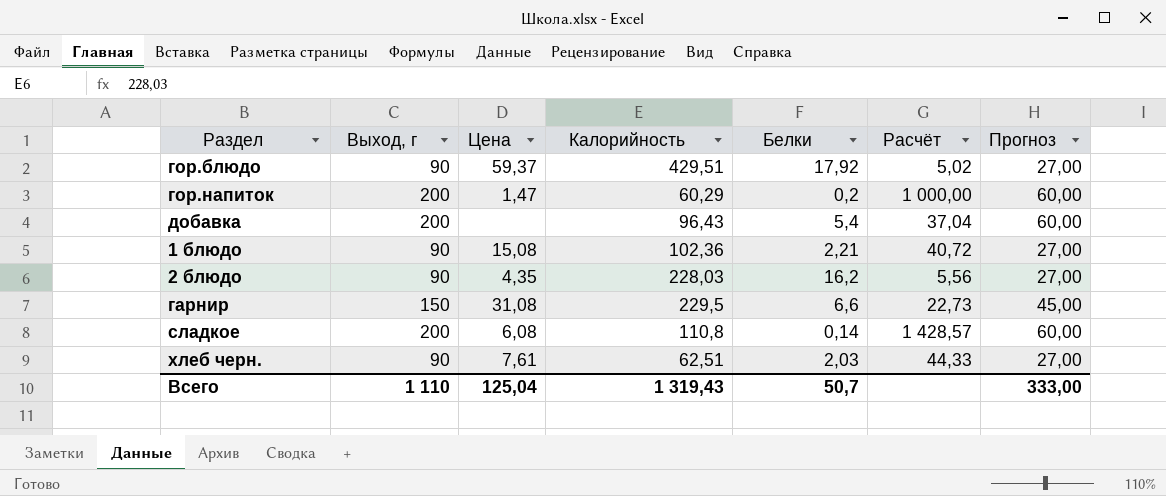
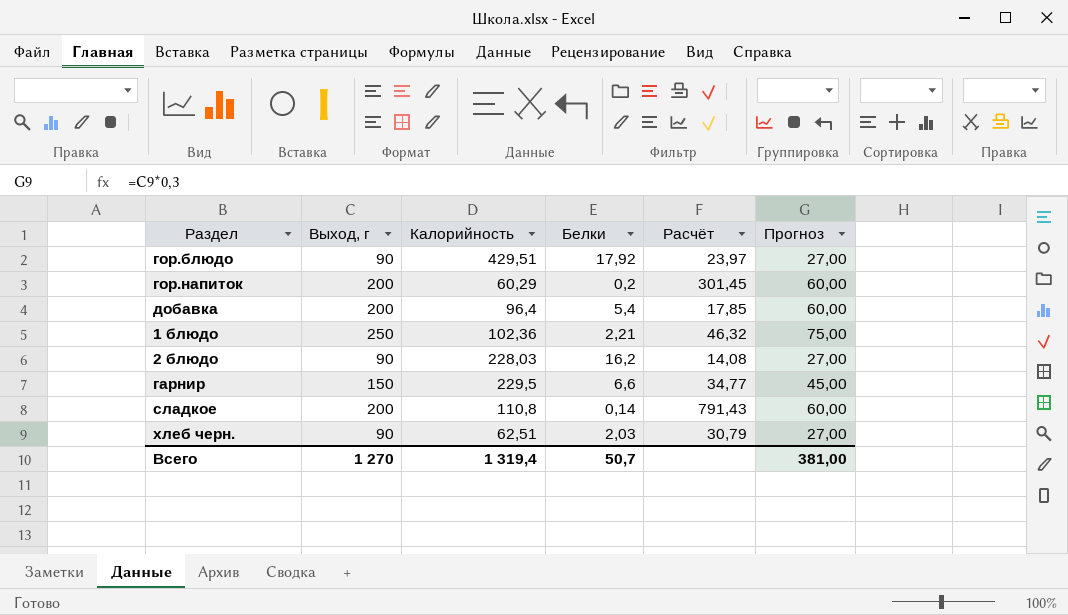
column Цена | position: 3 -> none
column Расчёт | formula: [Выход, г] / [Белки] -> [Калорийность] / [Белки]
добавка | Калорийность: 96,43 -> 96,4
1 блюдо | Выход, г: 90 -> 250
1 блюдо | Прогноз: 27,00 -> 75,00
Всего | Выход, г: 1 110 -> 1 270
Всего | Калорийность: 1 319,43 -> 1 319,4
Всего | Прогноз: 333,00 -> 381,00

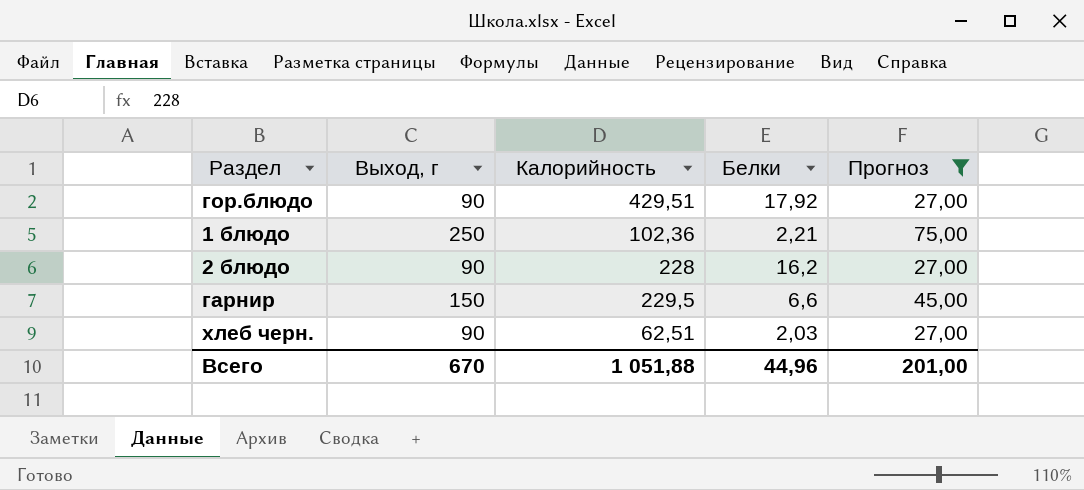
filter: none -> Прогноз != 60,00
column Расчёт | formula: [Калорийность] / [Белки] -> none
2 блюдо | Калорийность: 228,03 -> 228
Всего | Выход, г: 1 270 -> 670
Всего | Калорийность: 1 319,4 -> 1 051,88
Всего | Белки: 50,7 -> 44,96
Всего | Прогноз: 381,00 -> 201,00

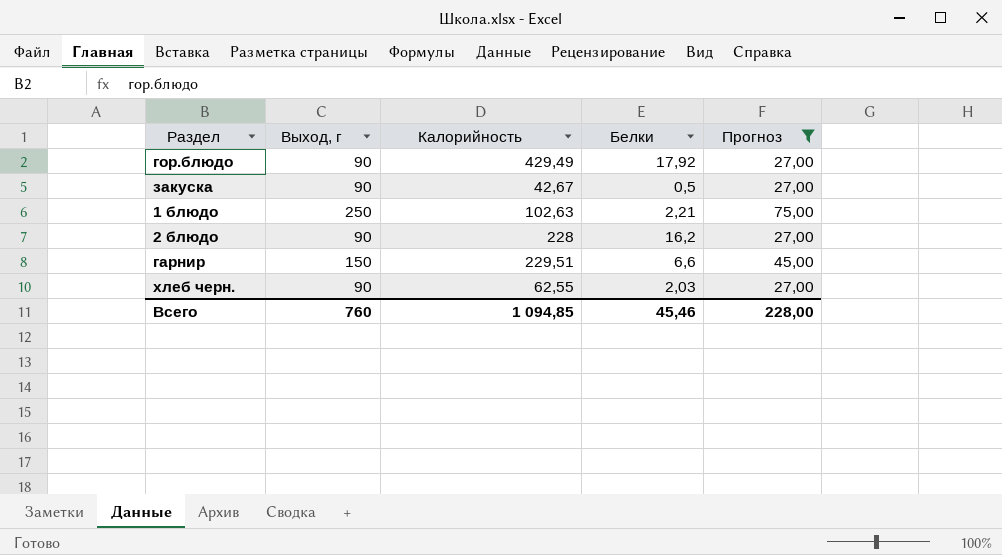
гор.блюдо | Калорийность: 429,51 -> 429,49
row закуска: none -> 90 | 42,67 | 0,5 | 27,00
1 блюдо | Калорийность: 102,36 -> 102,63
гарнир | Калорийность: 229,5 -> 229,51
хлеб черн. | Калорийность: 62,51 -> 62,55
Всего | Выход, г: 670 -> 760
Всего | Калорийность: 1 051,88 -> 1 094,85
Всего | Белки: 44,96 -> 45,46
Всего | Прогноз: 201,00 -> 228,00

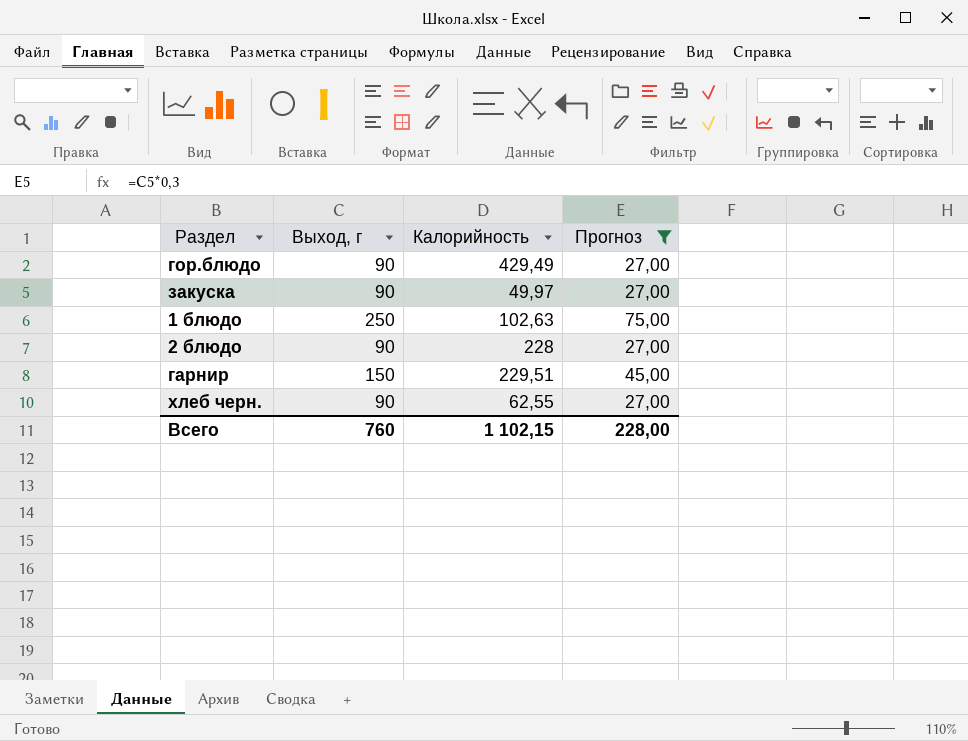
column Белки | position: 4 -> none
закуска | Калорийность: 42,67 -> 49,97
Всего | Калорийность: 1 094,85 -> 1 102,15

